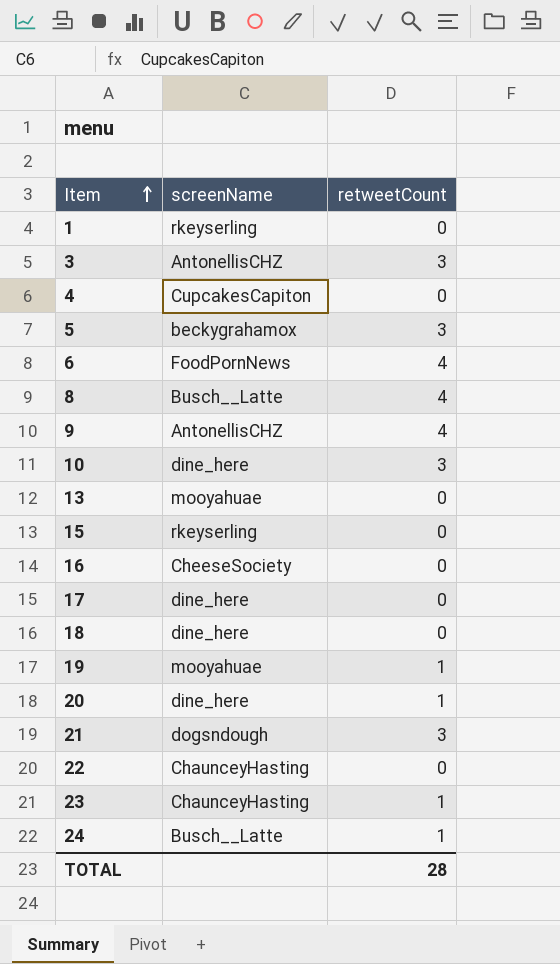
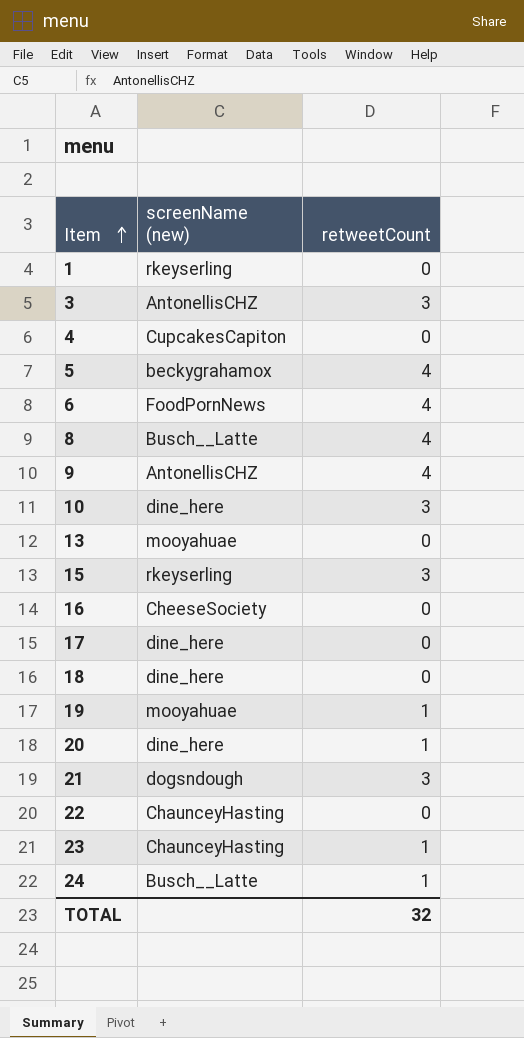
column name: screenName -> screenName (new)
5 | retweetCount: 3 -> 4
15 | retweetCount: 0 -> 3
TOTAL | retweetCount: 28 -> 32

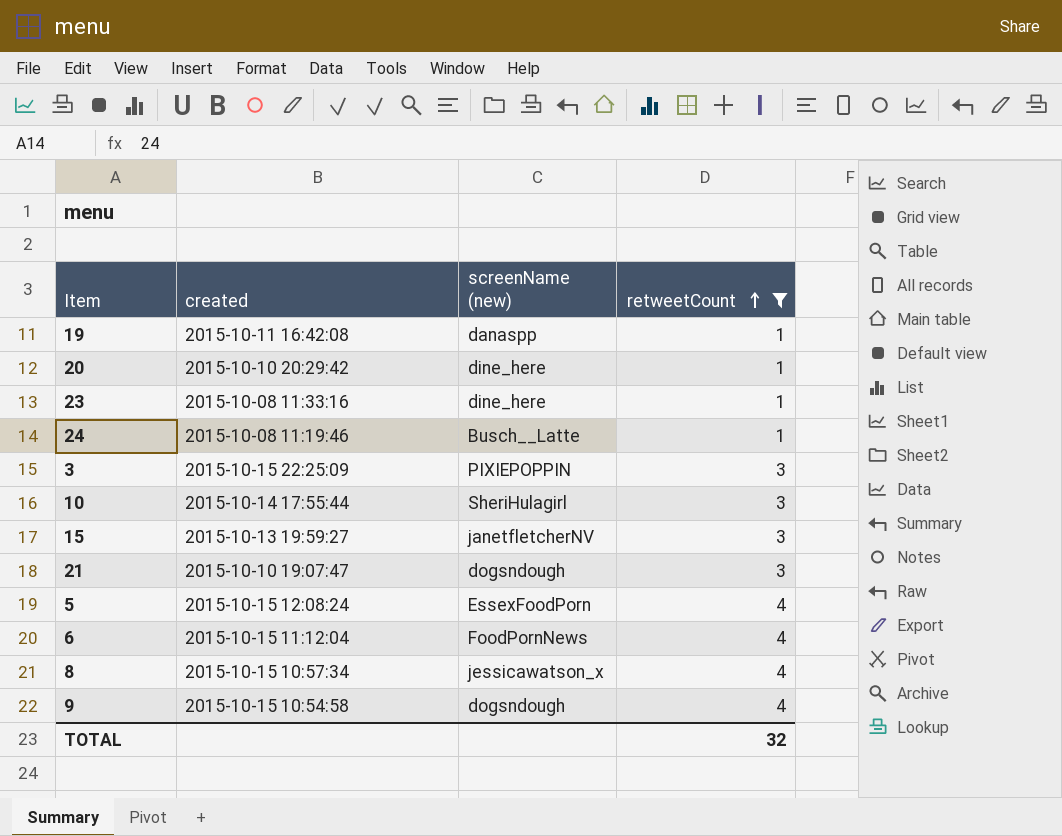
filter: none -> retweetCount != 0
row order: Item ascending -> retweetCount ascending
column created | position: none -> 2
19 | screenName (new): mooyahuae -> danaspp
23 | screenName (new): ChaunceyHasting -> dine_here
3 | screenName (new): AntonellisCHZ -> PIXIEPOPPIN
10 | screenName (new): dine_here -> SheriHulagirl
15 | screenName (new): rkeyserling -> janetfletcherNV
5 | screenName (new): beckygrahamox -> EssexFoodPorn
8 | screenName (new): Busch__Latte -> jessicawatson_x
9 | screenName (new): AntonellisCHZ -> dogsndough

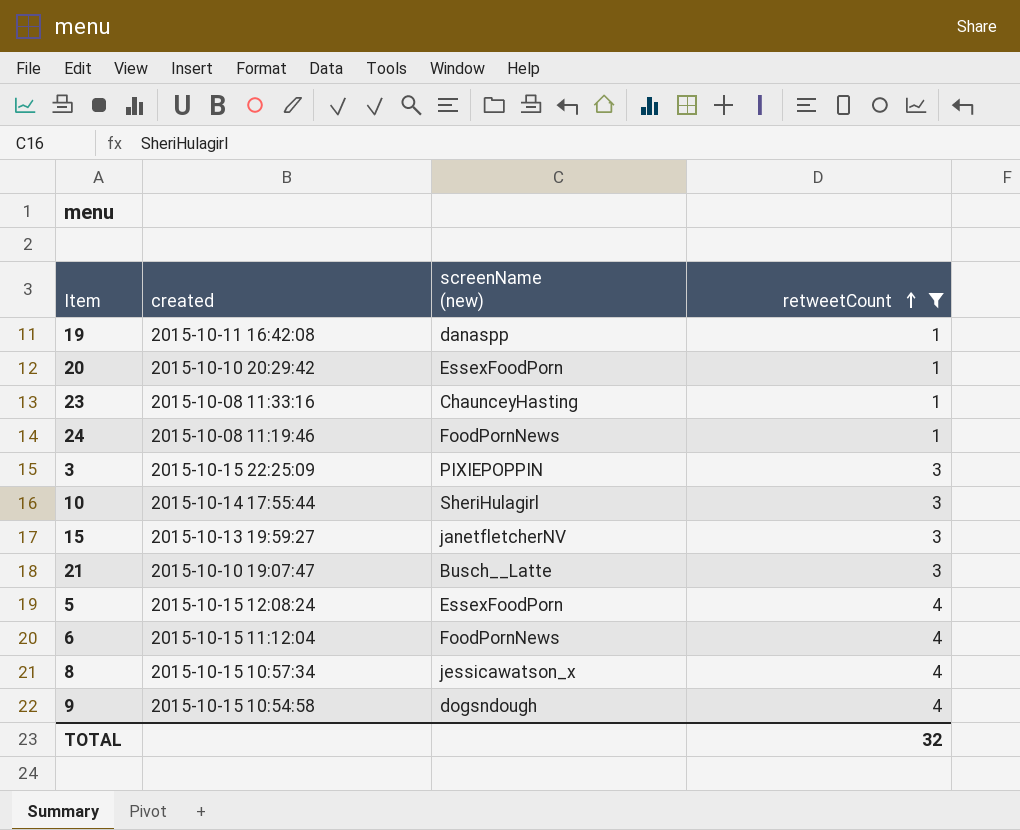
20 | screenName (new): dine_here -> EssexFoodPorn
23 | screenName (new): dine_here -> ChaunceyHasting
24 | screenName (new): Busch__Latte -> FoodPornNews
21 | screenName (new): dogsndough -> Busch__Latte

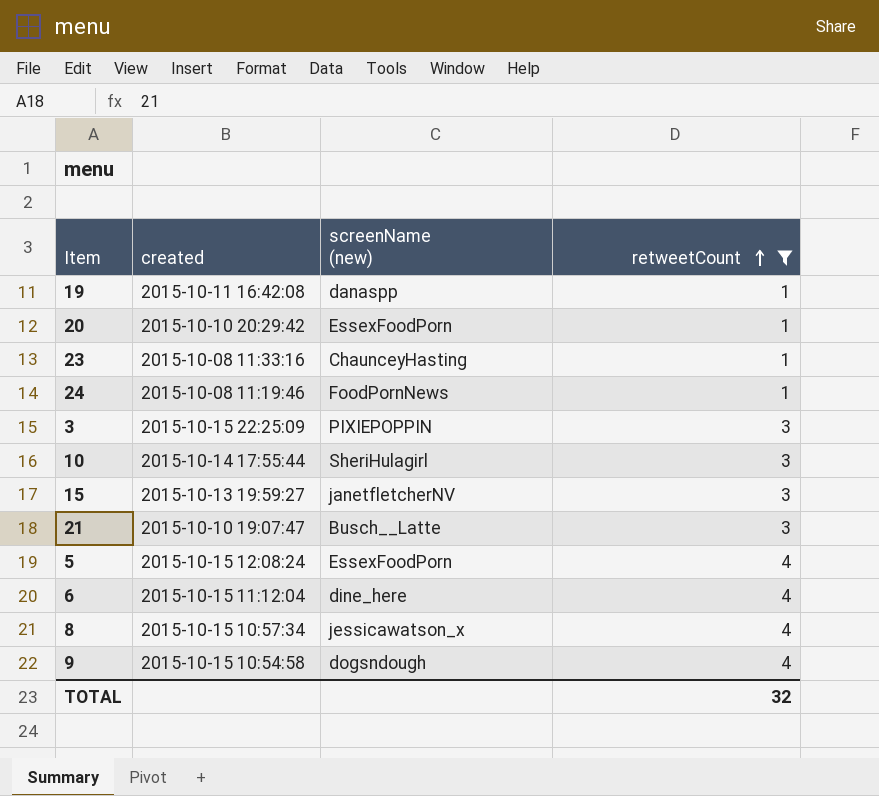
6 | screenName (new): FoodPornNews -> dine_here

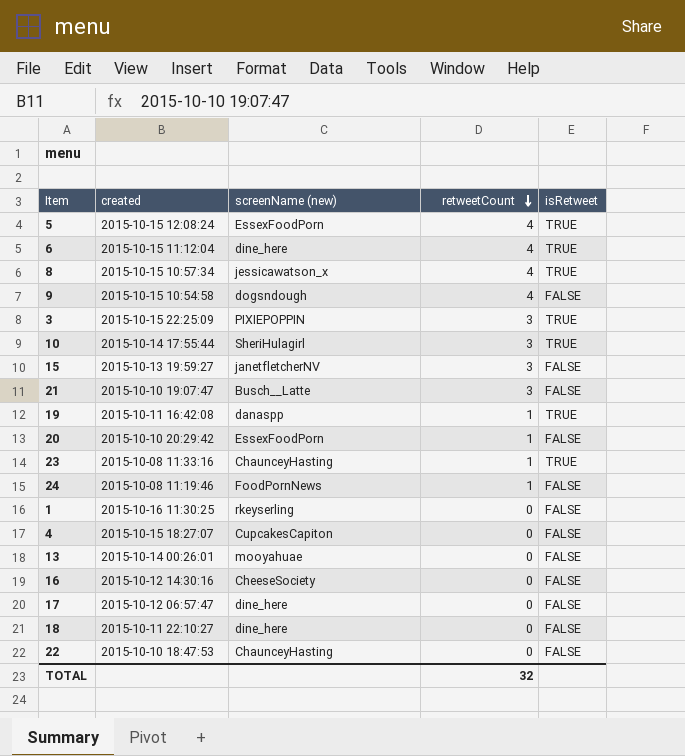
filter: retweetCount != 0 -> none
row order: retweetCount ascending -> retweetCount descending
column isRetweet | position: none -> 5

